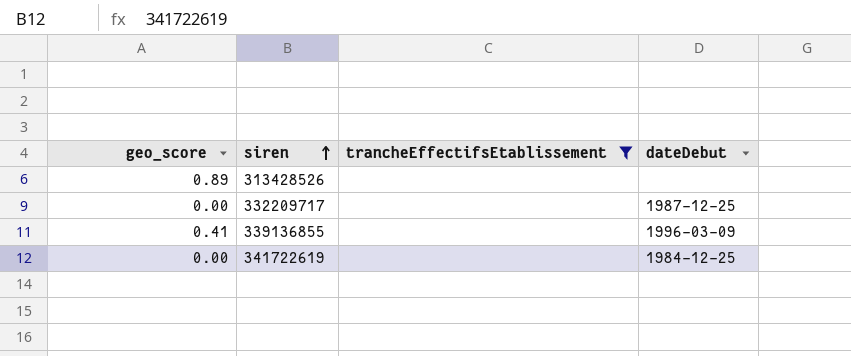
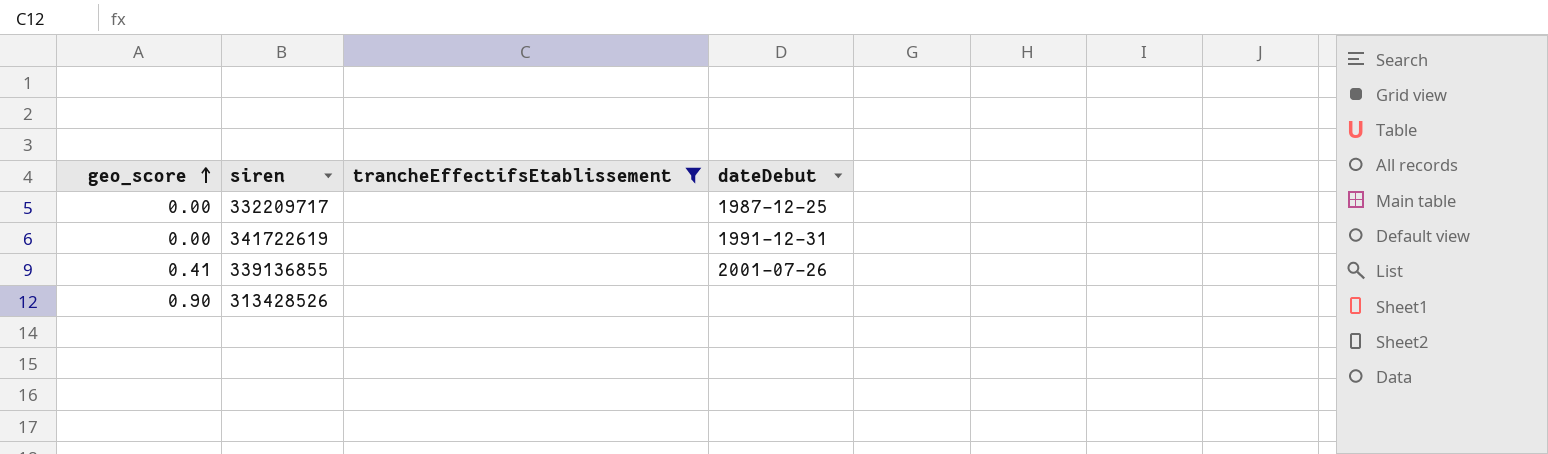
row order: siren ascending -> geo_score ascending
341722619 | dateDebut: 1984-12-25 -> 1991-12-31
339136855 | dateDebut: 1996-03-09 -> 2001-07-26
313428526 | geo_score: 0.89 -> 0.90

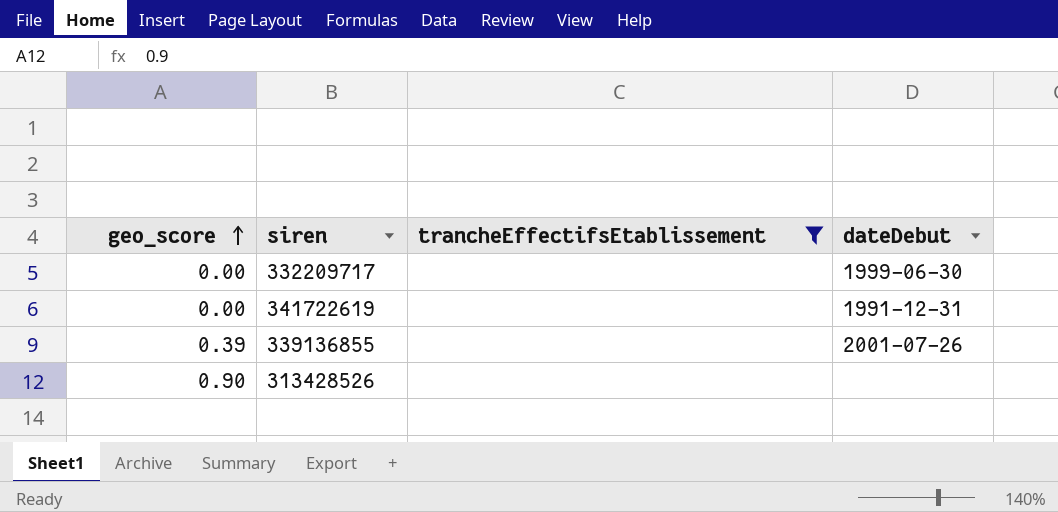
332209717 | dateDebut: 1987-12-25 -> 1999-06-30
339136855 | geo_score: 0.41 -> 0.39

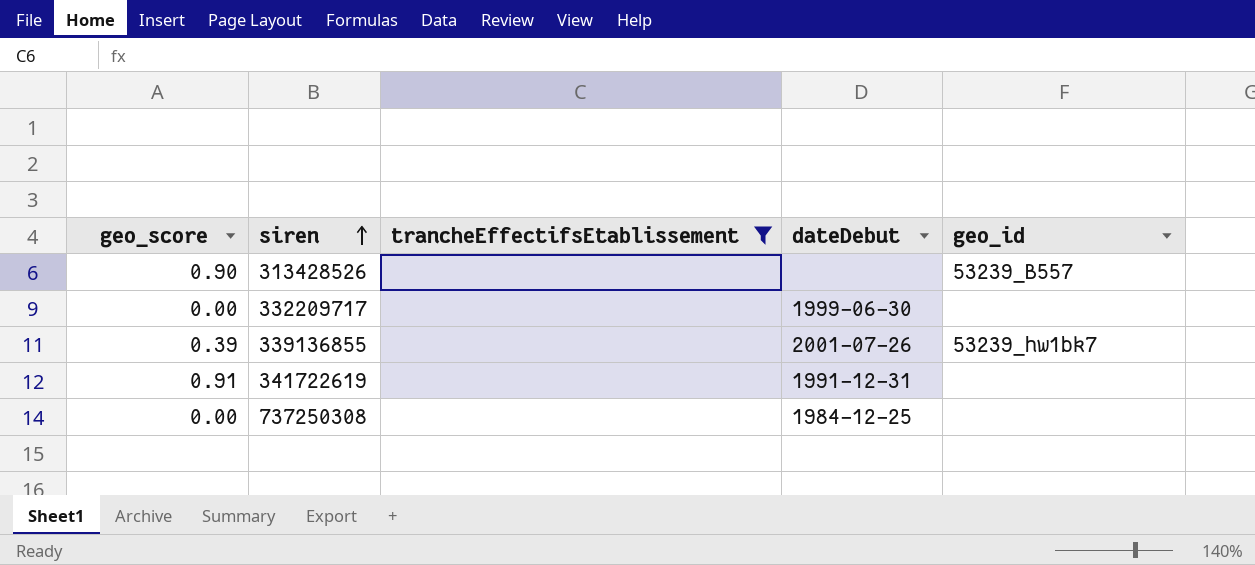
row order: geo_score ascending -> siren ascending
column geo_id | position: none -> 5
341722619 | geo_score: 0.00 -> 0.91
row 737250308: none -> 0.00 | none | 1984-12-25 | none

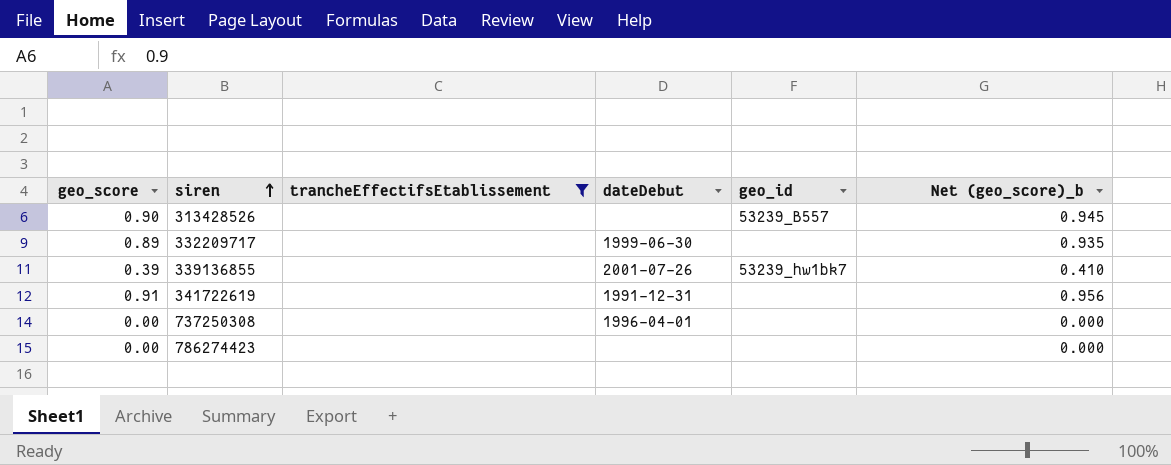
column Net (geo_score)_b | formula: none -> [geo_score] * 1.05
332209717 | geo_score: 0.00 -> 0.89
737250308 | dateDebut: 1984-12-25 -> 1996-04-01
row 786274423: none -> 0.00 | none | none | none | 0.000

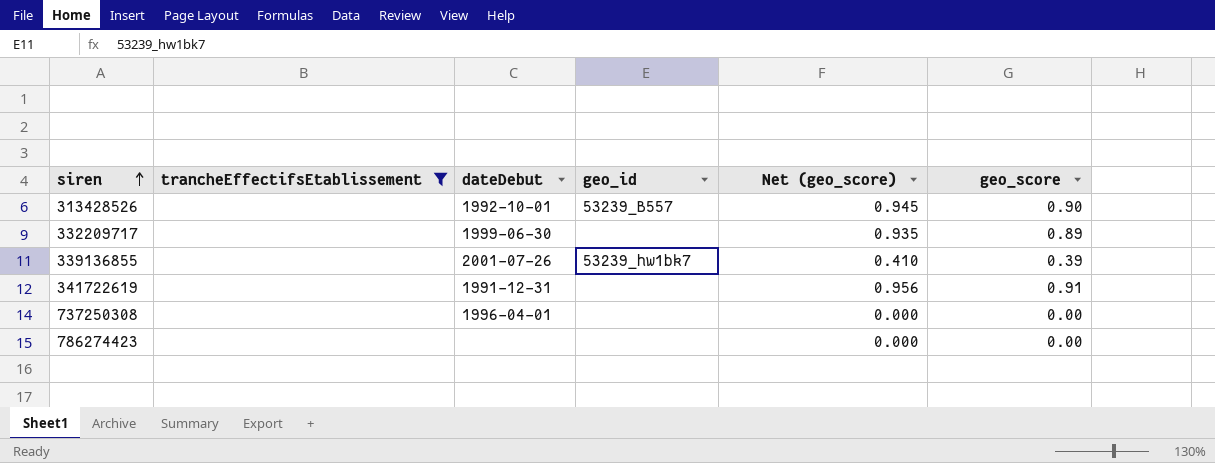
column name: Net (geo_score)_b -> Net (geo_score)
column geo_score | position: 1 -> 6
313428526 | dateDebut: none -> 1992-10-01

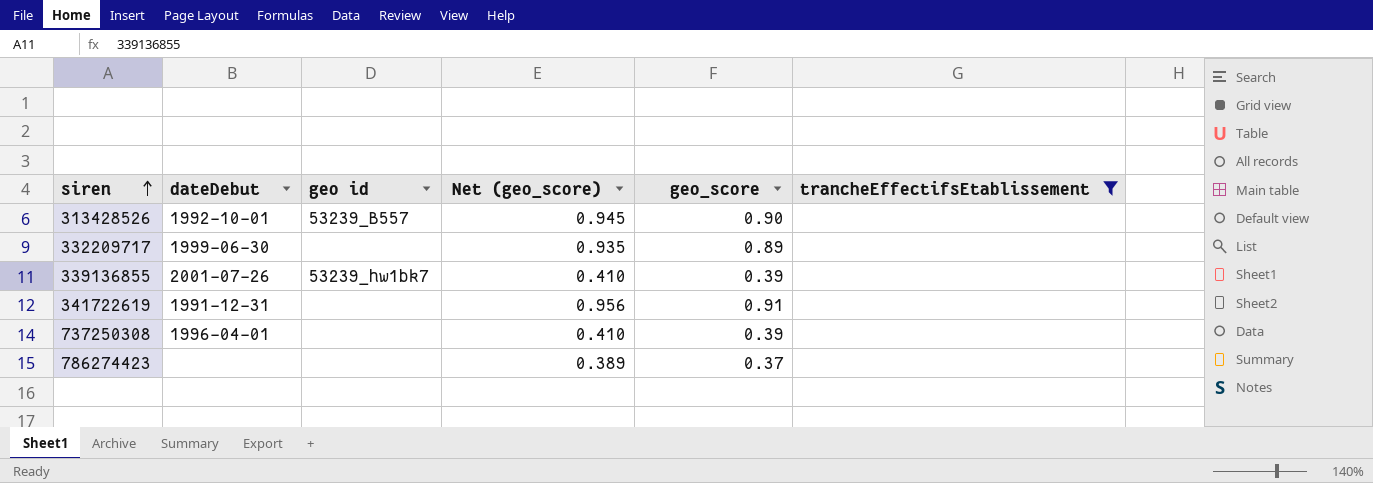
column name: geo_id -> geo id
column trancheEffectifsEtablissement | position: 2 -> 6
737250308 | Net (geo_score): 0.000 -> 0.410
737250308 | geo_score: 0.00 -> 0.39
786274423 | Net (geo_score): 0.000 -> 0.389
786274423 | geo_score: 0.00 -> 0.37

